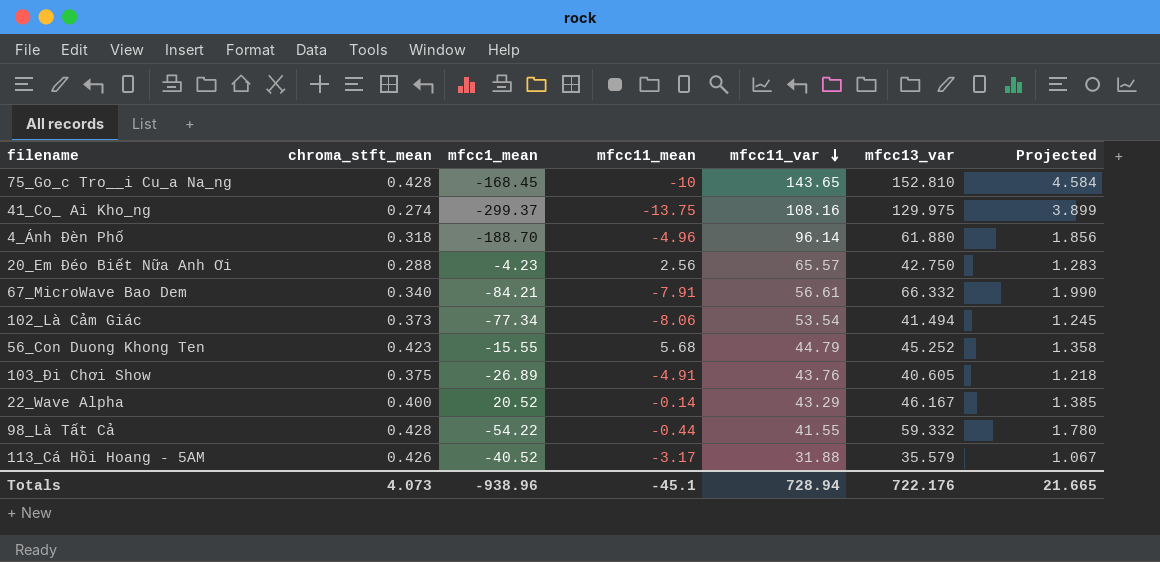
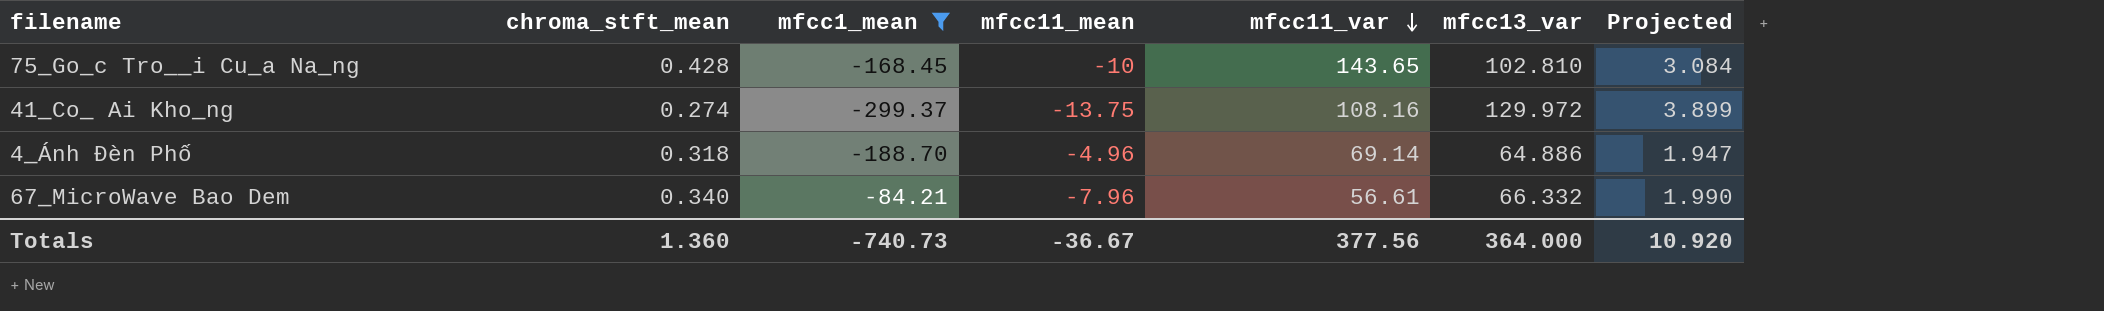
filter: none -> mfcc1_mean <= -84.21
75_Go_c Tro__i Cu_a Na_ng | mfcc13_var: 152.810 -> 102.810
75_Go_c Tro__i Cu_a Na_ng | Projected: 4.584 -> 3.084
41_Co_ Ai Kho_ng | mfcc13_var: 129.975 -> 129.972
4_Ánh Đèn Phố | mfcc11_var: 96.14 -> 69.14
4_Ánh Đèn Phố | mfcc13_var: 61.880 -> 64.886
4_Ánh Đèn Phố | Projected: 1.856 -> 1.947
67_MicroWave Bao Dem | mfcc11_mean: -7.91 -> -7.96
Totals | chroma_stft_mean: 4.073 -> 1.360
Totals | mfcc1_mean: -938.96 -> -740.73
Totals | mfcc11_mean: -45.1 -> -36.67
Totals | mfcc11_var: 728.94 -> 377.56
Totals | mfcc13_var: 722.176 -> 364.000
Totals | Projected: 21.665 -> 10.920

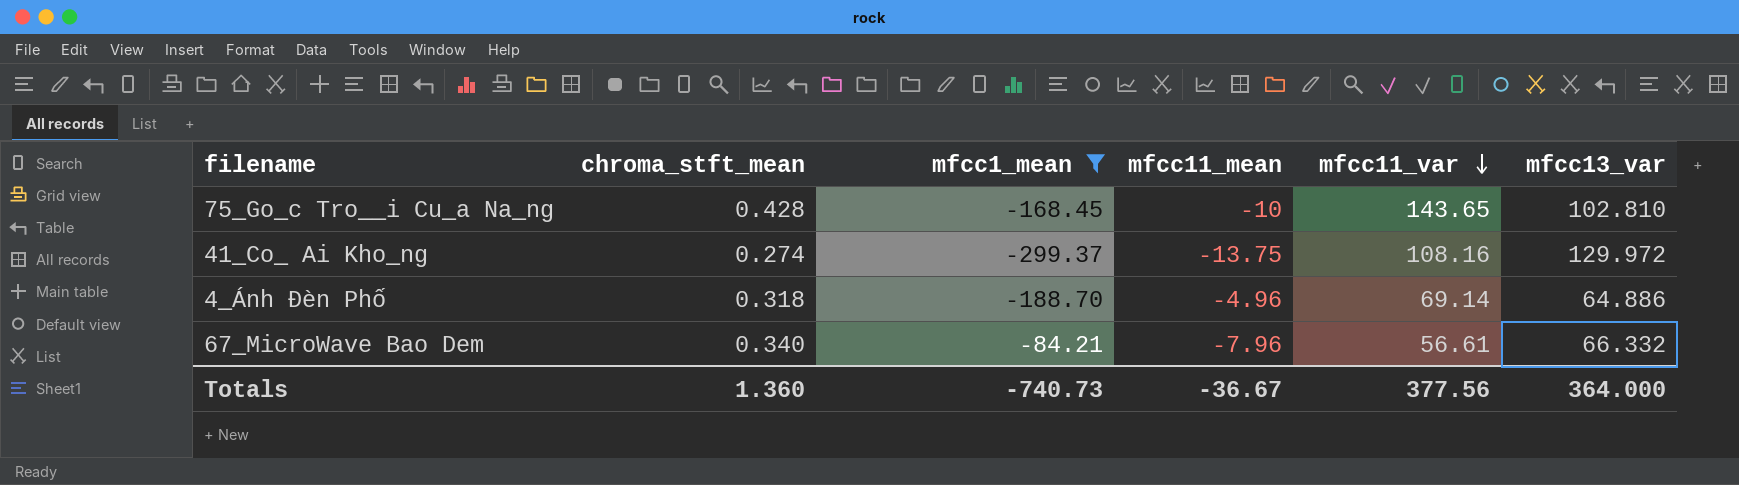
column Projected | formula: [mfcc13_var] * 0.03 -> none

